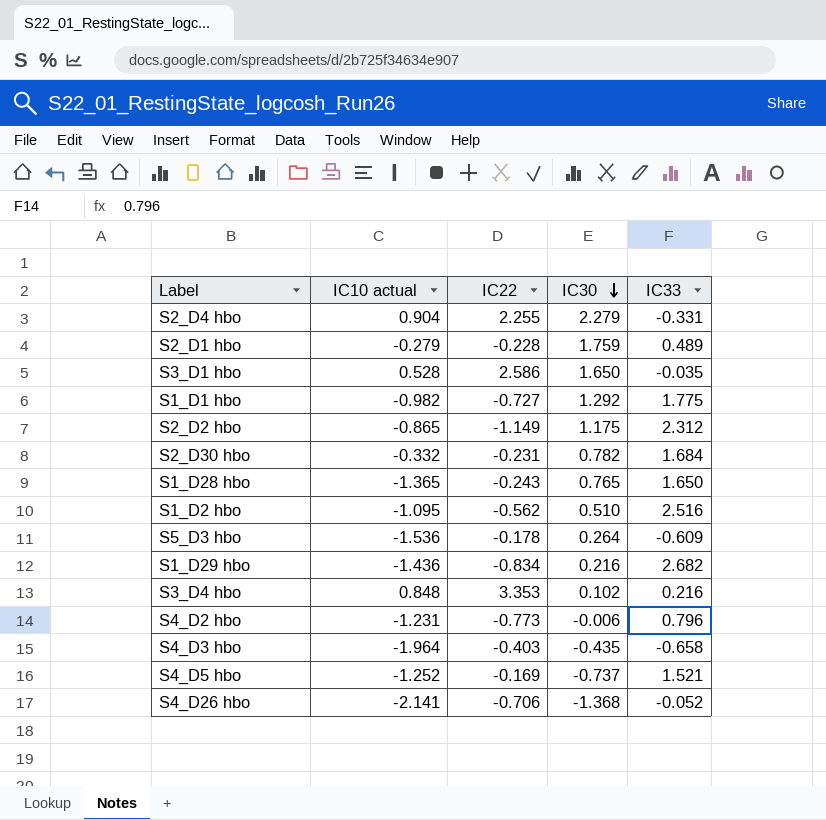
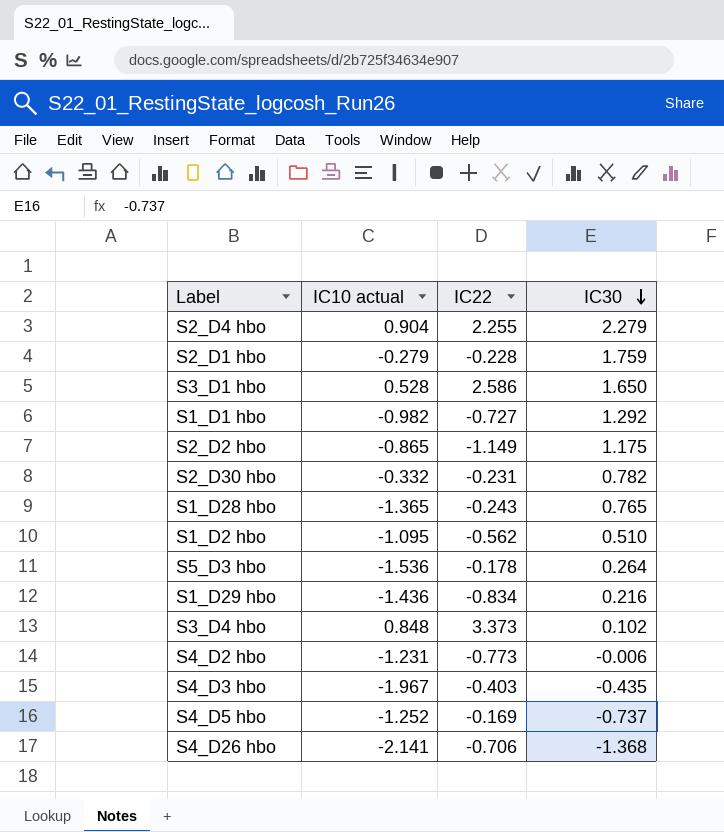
column IC33 | position: 5 -> none
S3_D4 hbo | IC22: 3.353 -> 3.373
S4_D3 hbo | IC10 actual: -1.964 -> -1.967

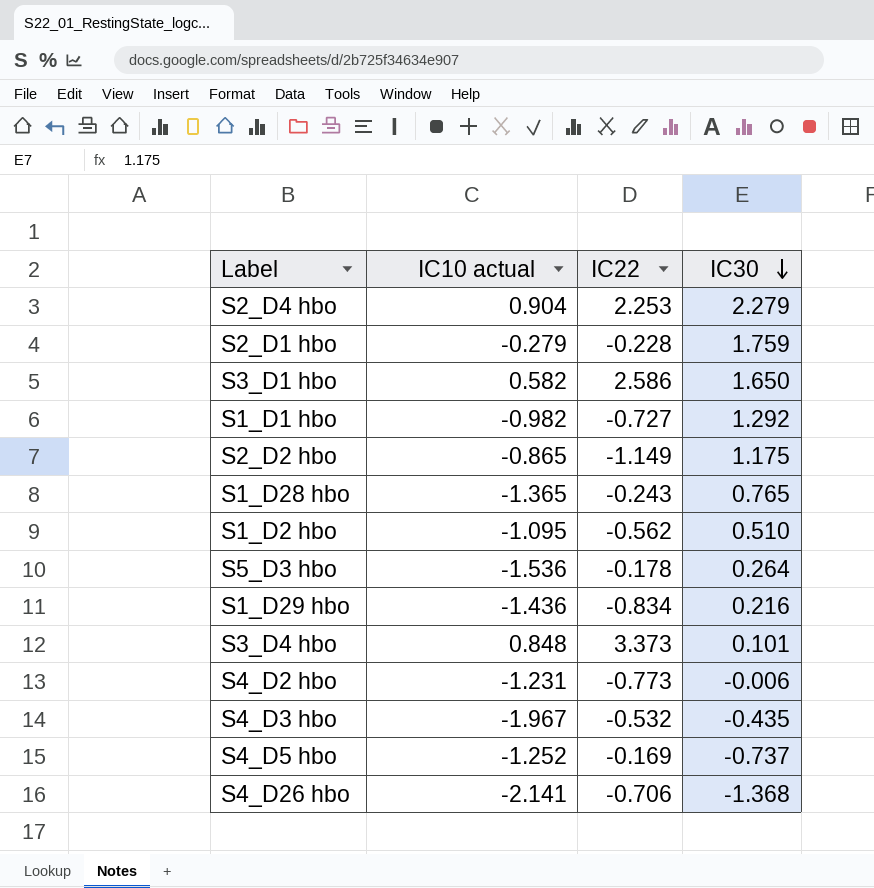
row S2_D30 hbo: -0.332 | -0.231 | 0.782 -> none
S2_D4 hbo | IC22: 2.255 -> 2.253
S3_D1 hbo | IC10 actual: 0.528 -> 0.582
S3_D4 hbo | IC30: 0.102 -> 0.101
S4_D3 hbo | IC22: -0.403 -> -0.532

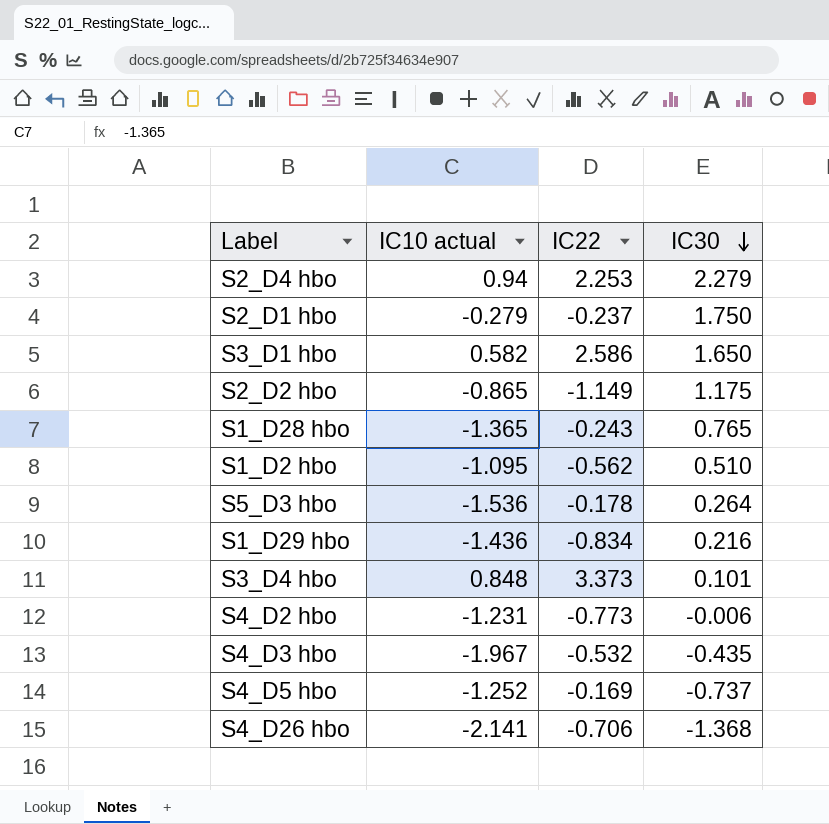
row S1_D1 hbo: -0.982 | -0.727 | 1.292 -> none
S2_D4 hbo | IC10 actual: 0.904 -> 0.94
S2_D1 hbo | IC22: -0.228 -> -0.237
S2_D1 hbo | IC30: 1.759 -> 1.750

